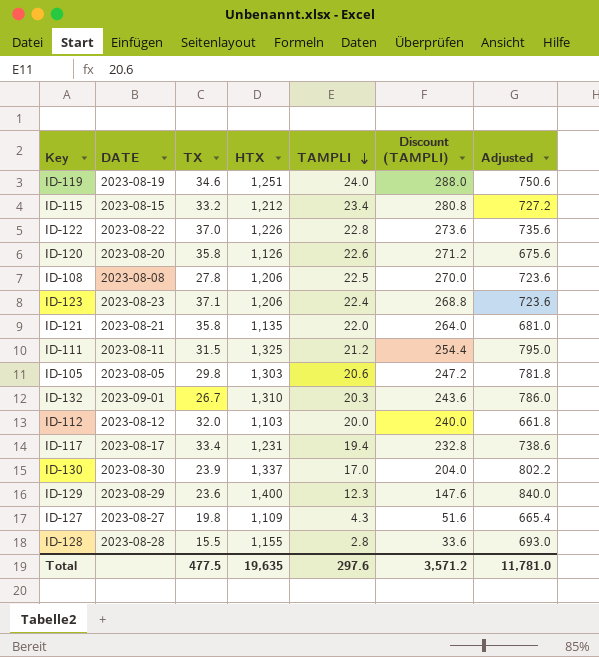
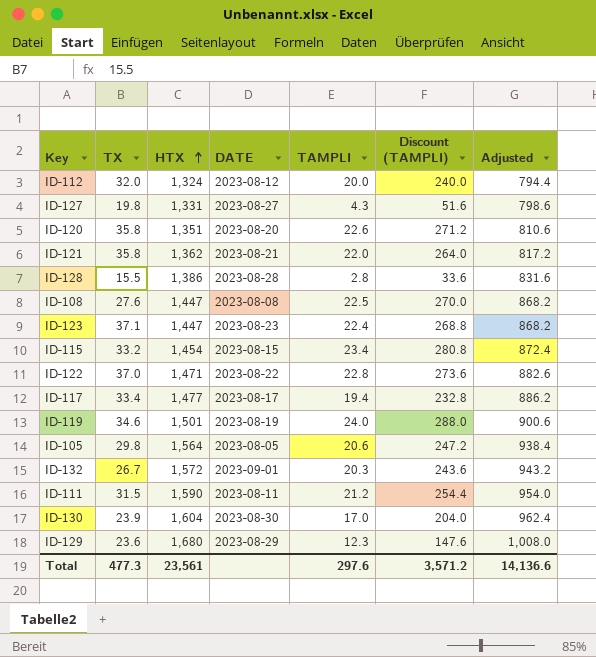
row order: TAMPLI descending -> HTX ascending
column DATE | position: 2 -> 4
ID-112 | HTX: 1,103 -> 1,324
ID-112 | Adjusted: 661.8 -> 794.4
ID-127 | HTX: 1,109 -> 1,331
ID-127 | Adjusted: 665.4 -> 798.6
ID-120 | HTX: 1,126 -> 1,351
ID-120 | Adjusted: 675.6 -> 810.6
ID-121 | HTX: 1,135 -> 1,362
ID-121 | Adjusted: 681.0 -> 817.2
ID-128 | HTX: 1,155 -> 1,386
ID-128 | Adjusted: 693.0 -> 831.6
ID-108 | TX: 27.8 -> 27.6
ID-108 | HTX: 1,206 -> 1,447
ID-108 | Adjusted: 723.6 -> 868.2
ID-123 | HTX: 1,206 -> 1,447
ID-123 | Adjusted: 723.6 -> 868.2
ID-115 | HTX: 1,212 -> 1,454
ID-115 | Adjusted: 727.2 -> 872.4
ID-122 | HTX: 1,226 -> 1,471
ID-122 | Adjusted: 735.6 -> 882.6
ID-117 | HTX: 1,231 -> 1,477
ID-117 | Adjusted: 738.6 -> 886.2
ID-119 | HTX: 1,251 -> 1,501
ID-119 | Adjusted: 750.6 -> 900.6
ID-105 | HTX: 1,303 -> 1,564
ID-105 | Adjusted: 781.8 -> 938.4
ID-132 | HTX: 1,310 -> 1,572
ID-132 | Adjusted: 786.0 -> 943.2
ID-111 | HTX: 1,325 -> 1,590
ID-111 | Adjusted: 795.0 -> 954.0
ID-130 | HTX: 1,337 -> 1,604
ID-130 | Adjusted: 802.2 -> 962.4
ID-129 | HTX: 1,400 -> 1,680
ID-129 | Adjusted: 840.0 -> 1,008.0
Total | TX: 477.5 -> 477.3
Total | HTX: 19,635 -> 23,561
Total | Adjusted: 11,781.0 -> 14,136.6

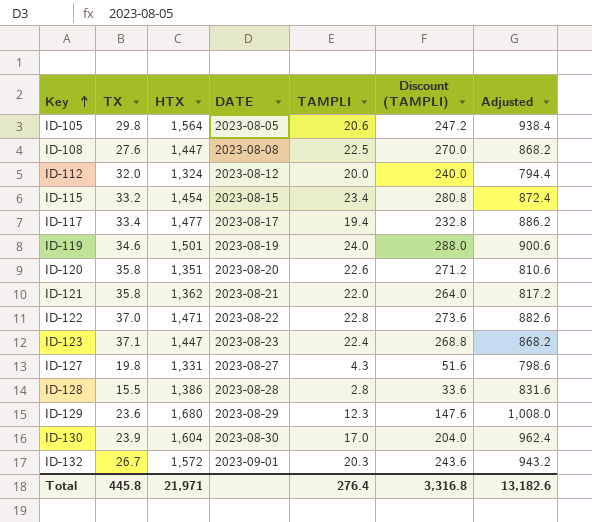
row order: HTX ascending -> Key ascending
row ID-111: 31.5 | 1,590 | 2023-08-11 | 21.2 | 254.4 | 954.0 -> none
Total | TX: 477.3 -> 445.8
Total | HTX: 23,561 -> 21,971
Total | TAMPLI: 297.6 -> 276.4
Total | Discount (TAMPLI): 3,571.2 -> 3,316.8
Total | Adjusted: 14,136.6 -> 13,182.6

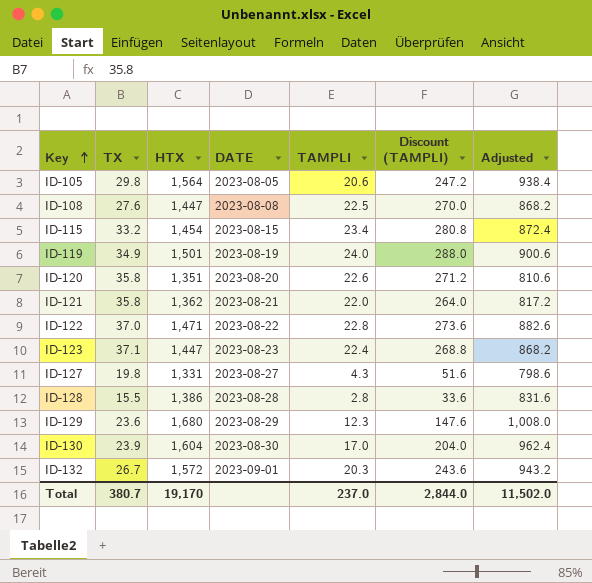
row ID-112: 32.0 | 1,324 | 2023-08-12 | 20.0 | 240.0 | 794.4 -> none
row ID-117: 33.4 | 1,477 | 2023-08-17 | 19.4 | 232.8 | 886.2 -> none
ID-119 | TX: 34.6 -> 34.9
Total | TX: 445.8 -> 380.7
Total | HTX: 21,971 -> 19,170
Total | TAMPLI: 276.4 -> 237.0
Total | Discount (TAMPLI): 3,316.8 -> 2,844.0
Total | Adjusted: 13,182.6 -> 11,502.0

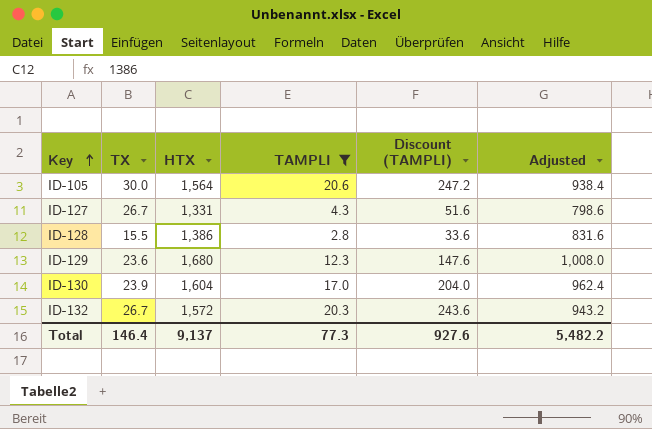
filter: none -> TAMPLI <= 20.6
column DATE | position: 4 -> none
ID-105 | TX: 29.8 -> 30.0
ID-127 | TX: 19.8 -> 26.7
Total | TX: 380.7 -> 146.4
Total | HTX: 19,170 -> 9,137
Total | TAMPLI: 237.0 -> 77.3
Total | Discount (TAMPLI): 2,844.0 -> 927.6
Total | Adjusted: 11,502.0 -> 5,482.2

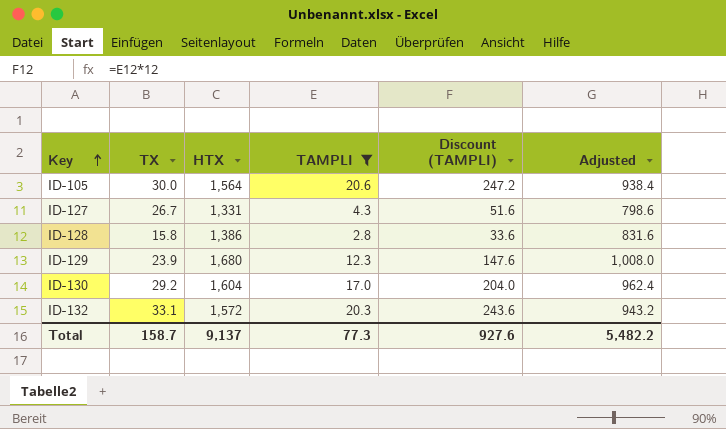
ID-128 | TX: 15.5 -> 15.8
ID-129 | TX: 23.6 -> 23.9
ID-130 | TX: 23.9 -> 29.2
ID-132 | TX: 26.7 -> 33.1
Total | TX: 146.4 -> 158.7

